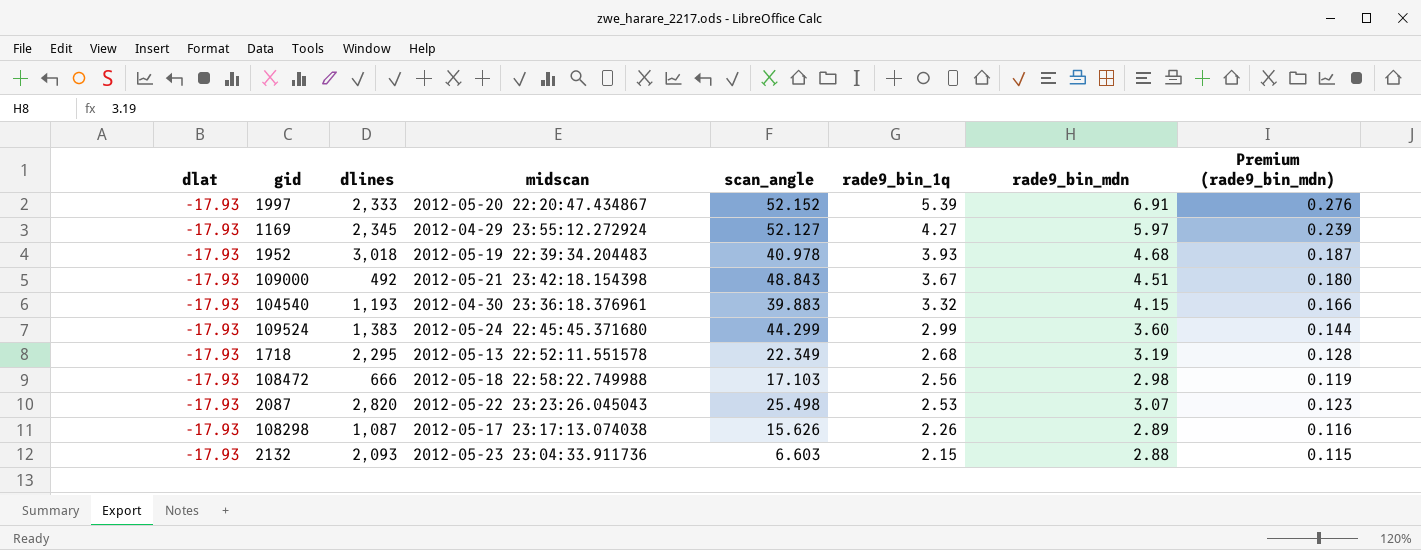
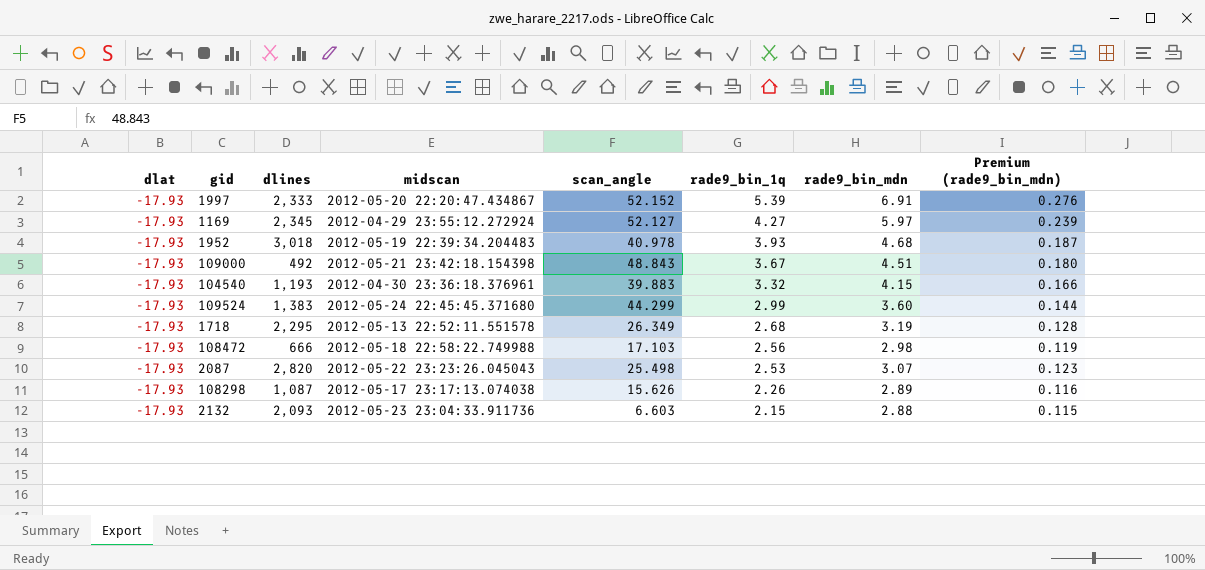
1718 | scan_angle: 22.349 -> 26.349

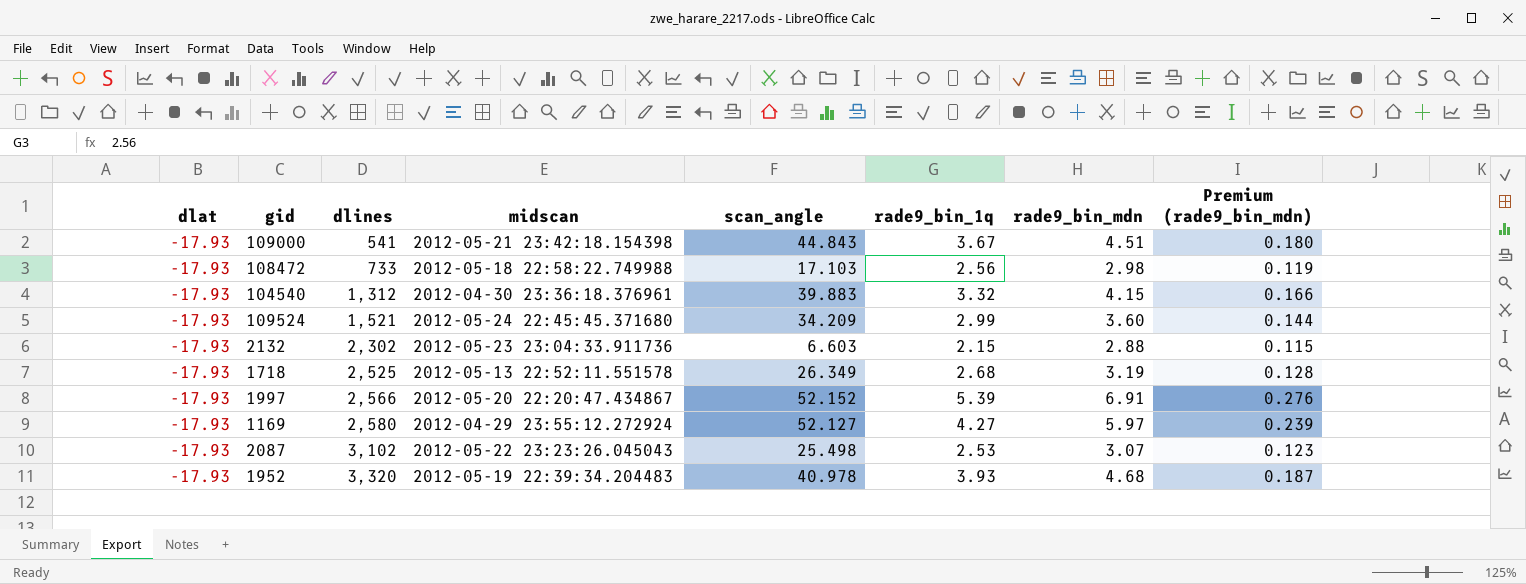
row order: rade9_bin_1q descending -> dlines ascending
row 108298: -17.93 | 1,087 | 2012-05-17 23:17:13.074038 | 15.626 | 2.26 | 2.89 | 0.116 -> none
109000 | dlines: 492 -> 541
109000 | scan_angle: 48.843 -> 44.843
108472 | dlines: 666 -> 733
104540 | dlines: 1,193 -> 1,312
109524 | dlines: 1,383 -> 1,521
109524 | scan_angle: 44.299 -> 34.209
2132 | dlines: 2,093 -> 2,302
1718 | dlines: 2,295 -> 2,525
1997 | dlines: 2,333 -> 2,566
1169 | dlines: 2,345 -> 2,580
2087 | dlines: 2,820 -> 3,102
1952 | dlines: 3,018 -> 3,320

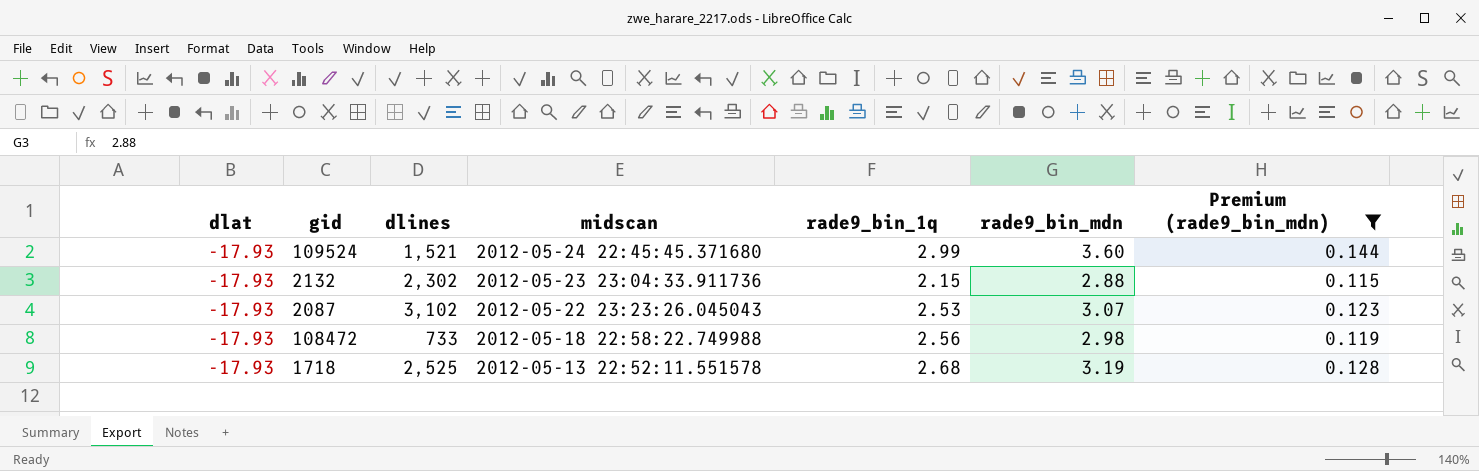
filter: none -> Premium (rade9_bin_mdn) <= 0.144
row order: dlines ascending -> midscan descending
column scan_angle | position: 5 -> none

